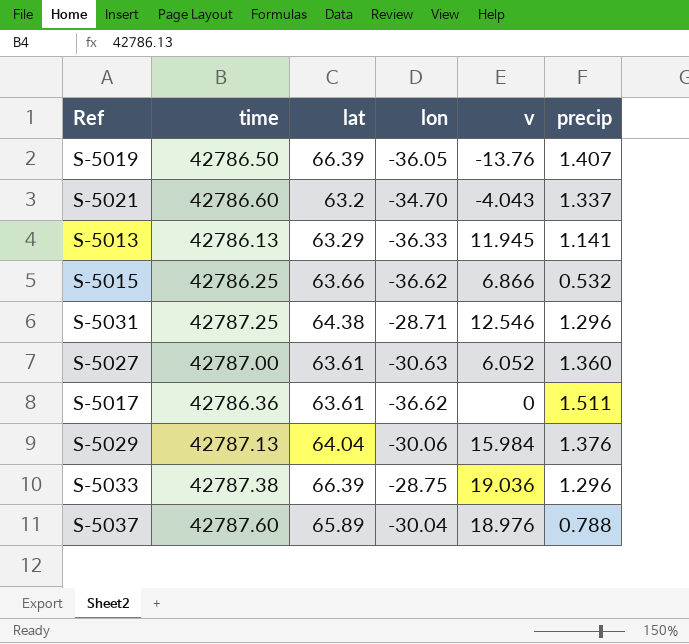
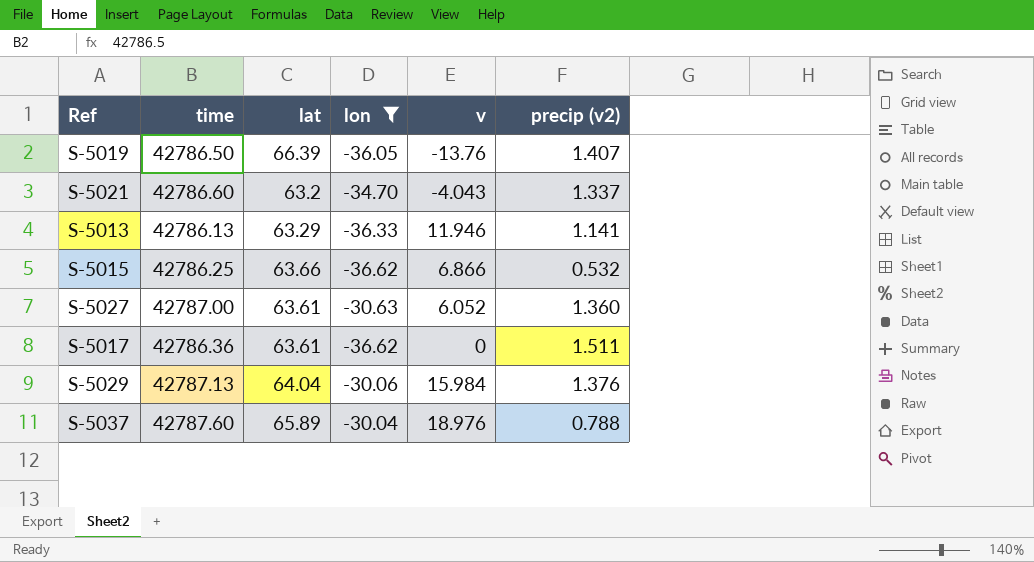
filter: none -> lon <= -30.04
column name: precip -> precip (v2)
S-5013 | v: 11.945 -> 11.946

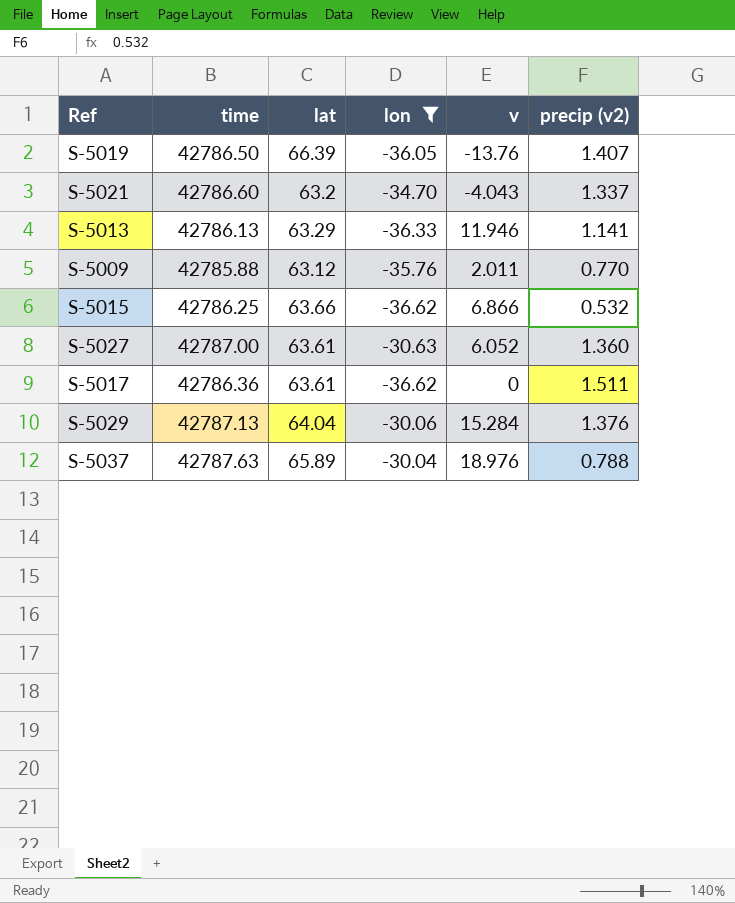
row S-5009: none -> 42785.88 | 63.12 | -35.76 | 2.011 | 0.770
S-5029 | v: 15.984 -> 15.284
S-5037 | time: 42787.60 -> 42787.63

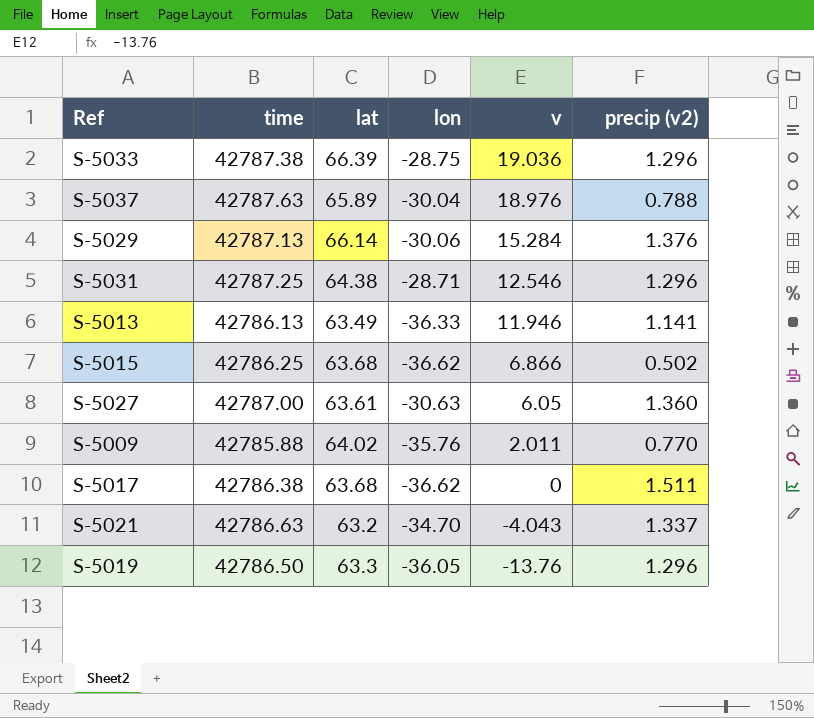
filter: lon <= -30.04 -> none
row order: none -> v descending
S-5029 | lat: 64.04 -> 66.14
S-5013 | lat: 63.29 -> 63.49
S-5015 | lat: 63.66 -> 63.68
S-5015 | precip (v2): 0.532 -> 0.502
S-5027 | v: 6.052 -> 6.05
S-5009 | lat: 63.12 -> 64.02
S-5017 | time: 42786.36 -> 42786.38
S-5017 | lat: 63.61 -> 63.68
S-5021 | time: 42786.60 -> 42786.63
S-5019 | lat: 66.39 -> 63.3
S-5019 | precip (v2): 1.407 -> 1.296

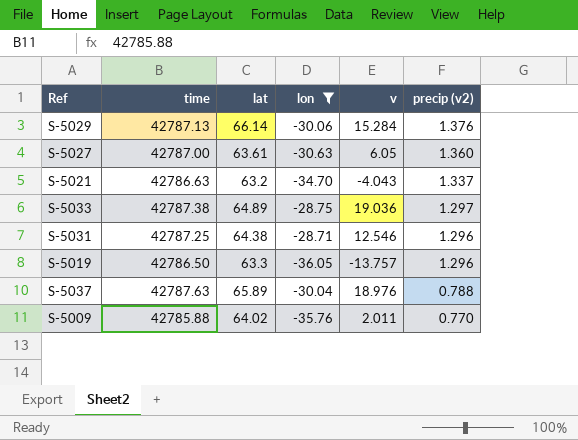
filter: none -> lon >= -36.05
row order: v descending -> precip (v2) descending
S-5033 | lat: 66.39 -> 64.89
S-5033 | precip (v2): 1.296 -> 1.297
S-5019 | v: -13.76 -> -13.757

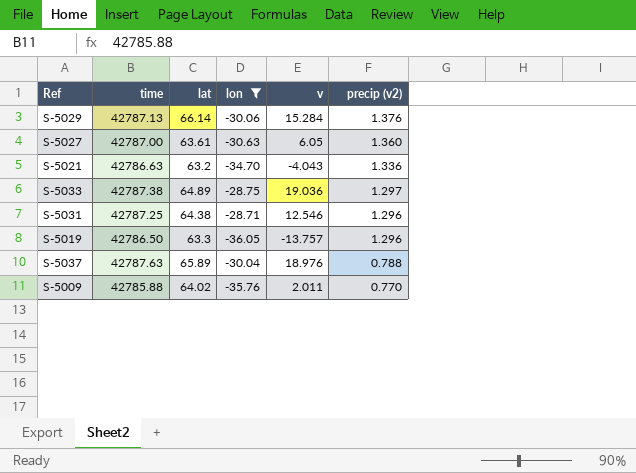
S-5021 | precip (v2): 1.337 -> 1.336

